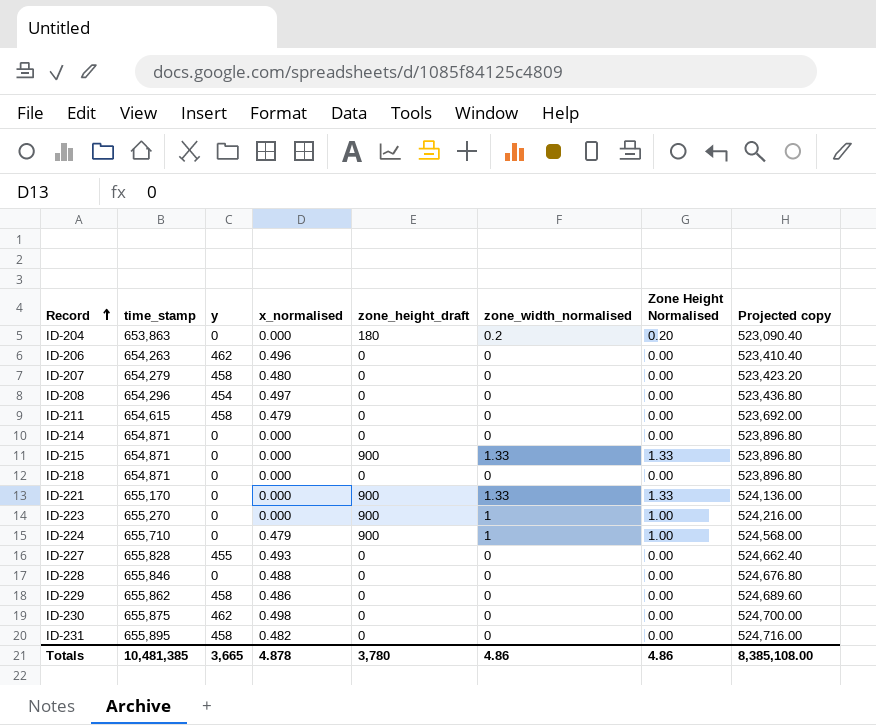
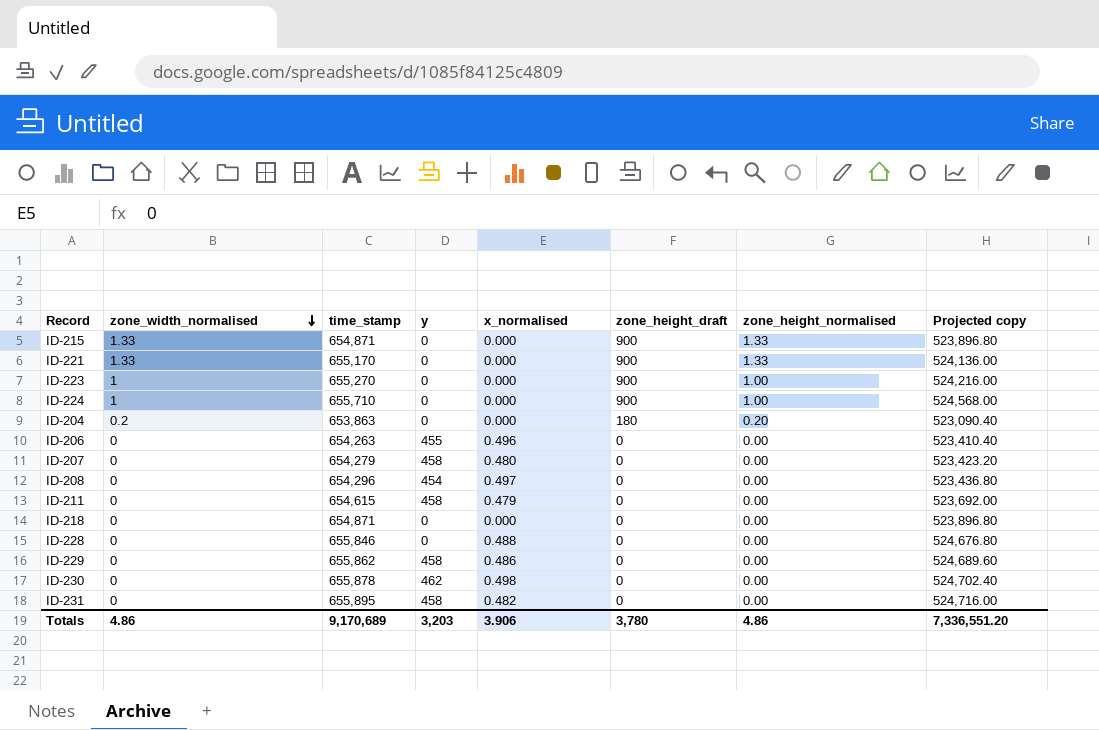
row order: Record ascending -> zone_width_normalised descending
column zone_width_normalised | position: 6 -> 2
column name: Zone Height Normalised -> zone_height_normalised
row ID-214: 654,871 | 0 | 0.000 | 0 | 0 | 0.00 | 523,896.80 -> none
row ID-227: 655,828 | 455 | 0.493 | 0 | 0 | 0.00 | 524,662.40 -> none
ID-224 | x_normalised: 0.479 -> 0.000
ID-206 | y: 462 -> 455
ID-230 | time_stamp: 655,875 -> 655,878
ID-230 | Projected copy: 524,700.00 -> 524,702.40
Totals | time_stamp: 10,481,385 -> 9,170,689
Totals | y: 3,665 -> 3,203
Totals | x_normalised: 4.878 -> 3.906
Totals | Projected copy: 8,385,108.00 -> 7,336,551.20

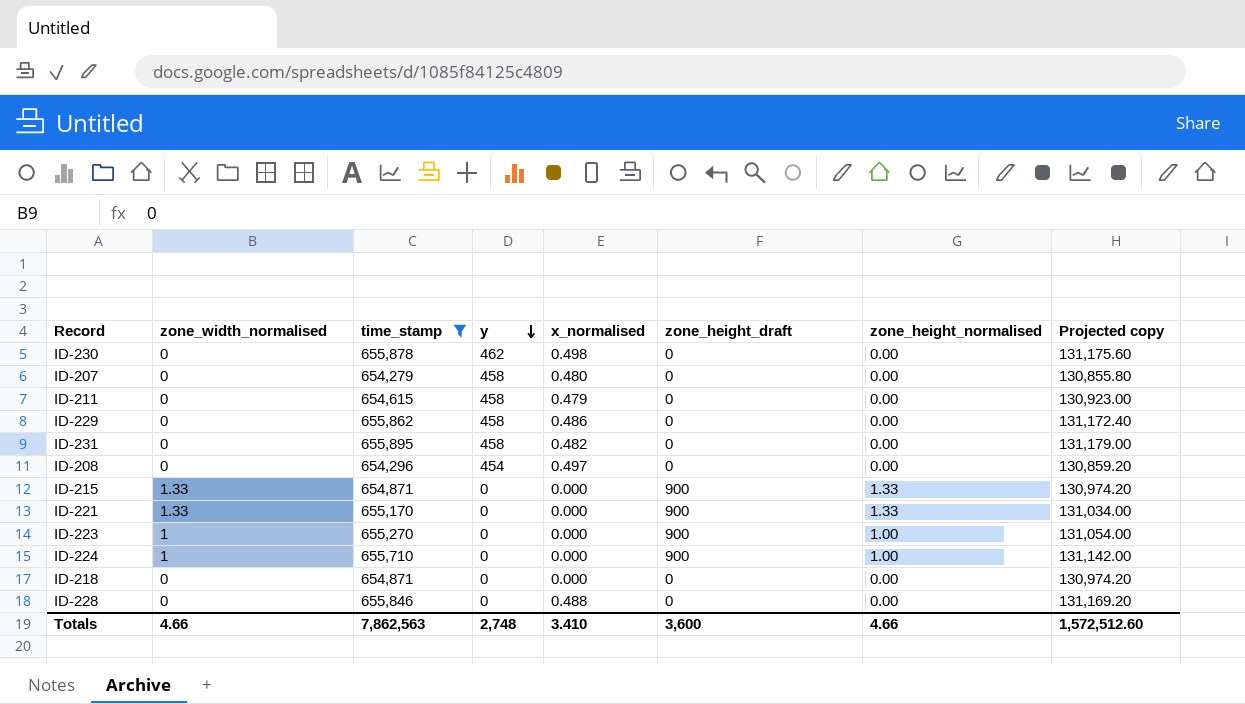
filter: none -> time_stamp >= 654,279
row order: zone_width_normalised descending -> y descending
column Projected copy | formula: [time_stamp] * 0.8 -> [time_stamp] * 0.2
Totals | zone_width_normalised: 4.86 -> 4.66
Totals | time_stamp: 9,170,689 -> 7,862,563
Totals | y: 3,203 -> 2,748
Totals | x_normalised: 3.906 -> 3.410
Totals | zone_height_draft: 3,780 -> 3,600
Totals | zone_height_normalised: 4.86 -> 4.66
Totals | Projected copy: 7,336,551.20 -> 1,572,512.60

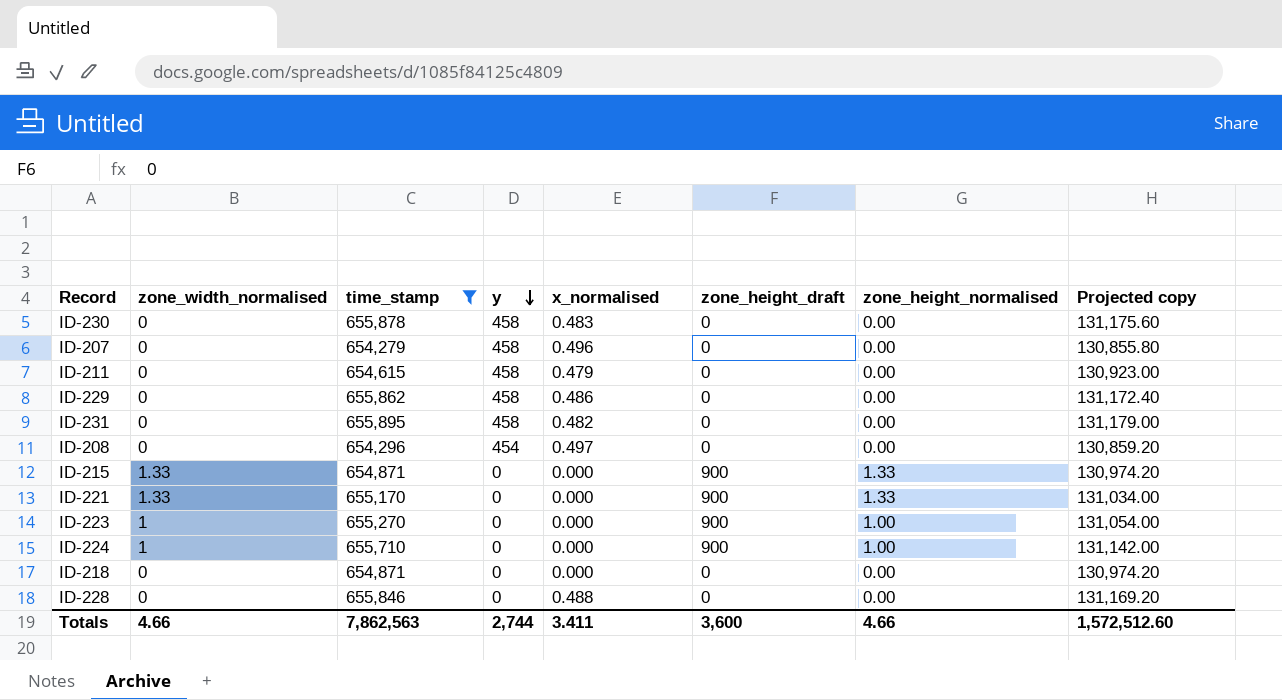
ID-230 | y: 462 -> 458
ID-230 | x_normalised: 0.498 -> 0.483
ID-207 | x_normalised: 0.480 -> 0.496
Totals | y: 2,748 -> 2,744
Totals | x_normalised: 3.410 -> 3.411

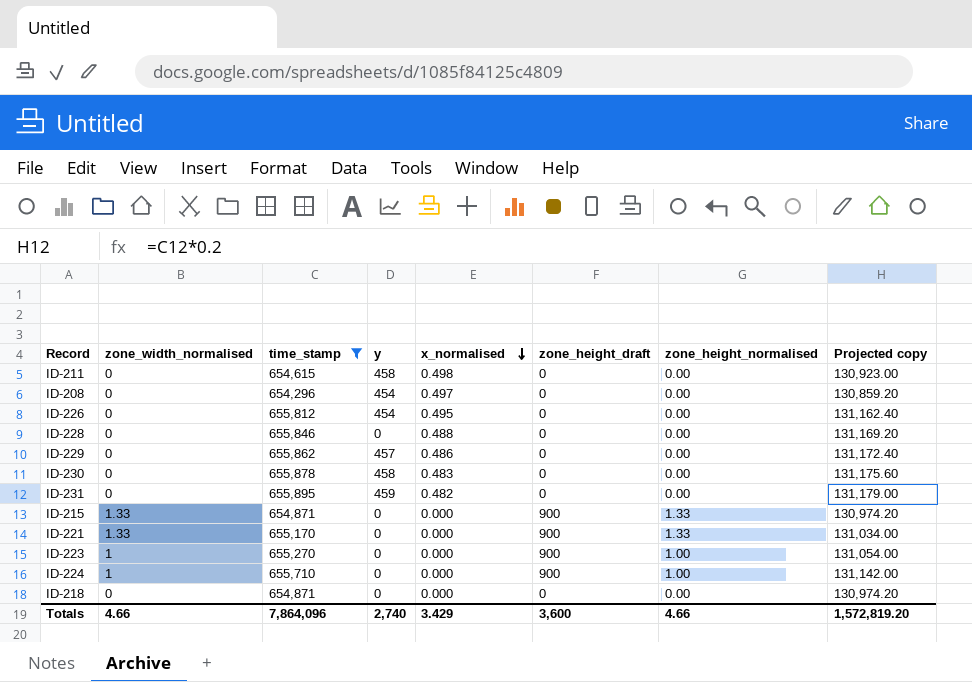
row order: y descending -> x_normalised descending
row ID-207: 0 | 654,279 | 458 | 0.496 | 0 | 0.00 | 130,855.80 -> none
ID-211 | x_normalised: 0.479 -> 0.498
row ID-226: none -> 0 | 655,812 | 454 | 0.495 | 0 | 0.00 | 131,162.40
ID-229 | y: 458 -> 457
ID-231 | y: 458 -> 459
Totals | time_stamp: 7,862,563 -> 7,864,096
Totals | y: 2,744 -> 2,740
Totals | x_normalised: 3.411 -> 3.429
Totals | Projected copy: 1,572,512.60 -> 1,572,819.20

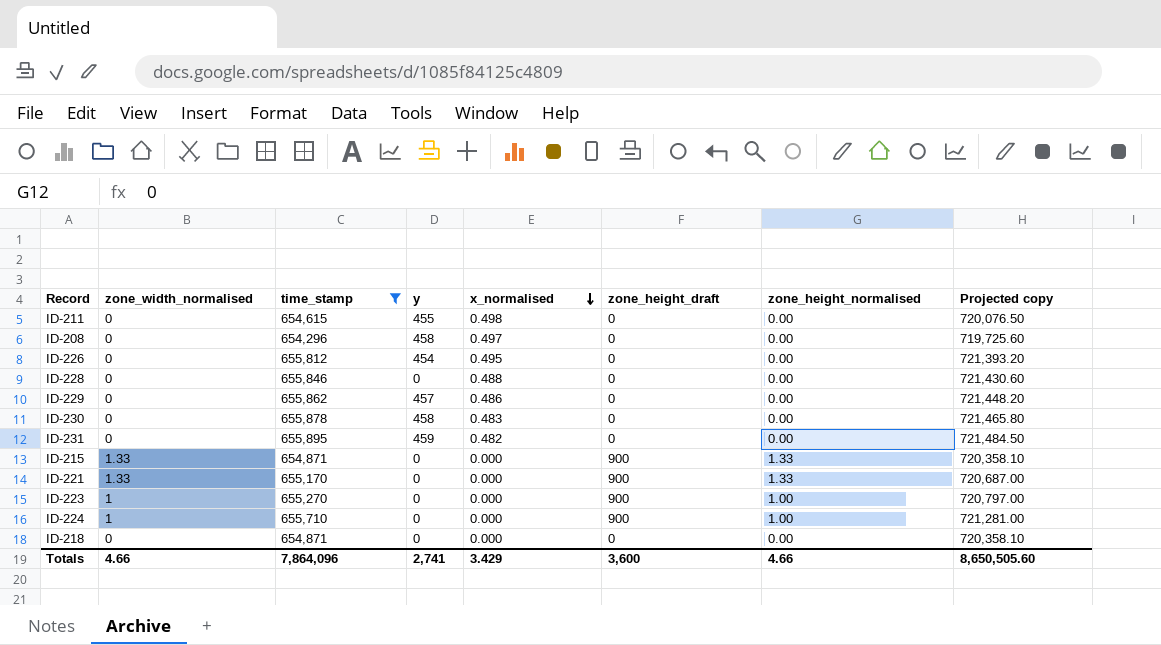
column Projected copy | formula: [time_stamp] * 0.2 -> [time_stamp] * 1.1
ID-211 | y: 458 -> 455
ID-208 | y: 454 -> 458
Totals | y: 2,740 -> 2,741
Totals | Projected copy: 1,572,819.20 -> 8,650,505.60

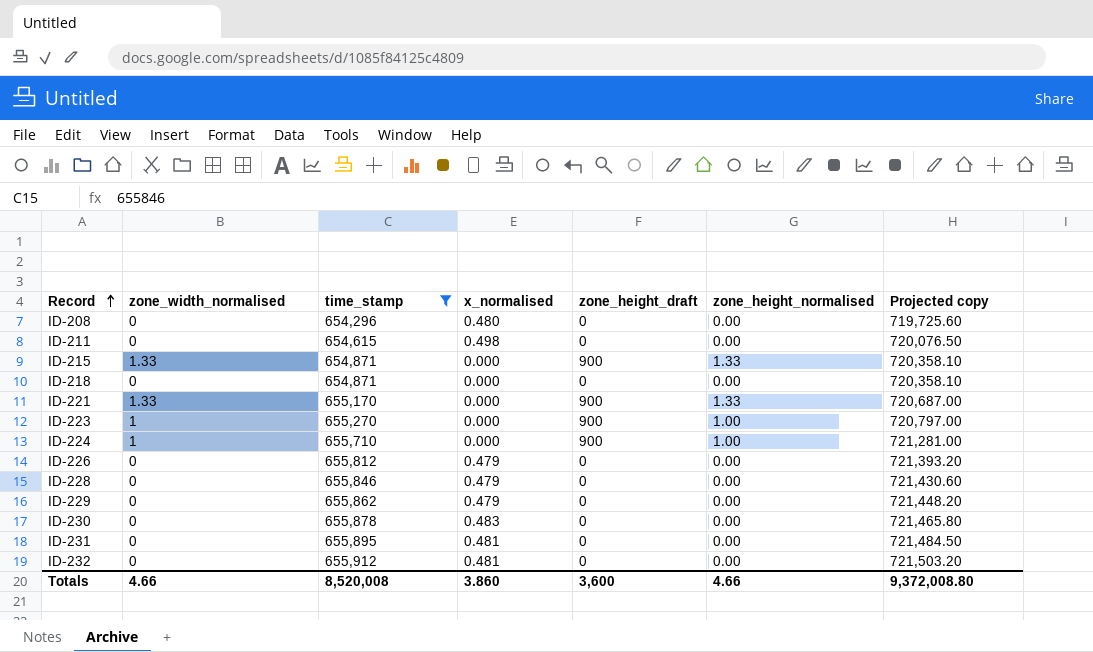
row order: x_normalised descending -> Record ascending
column y | position: 4 -> none
ID-208 | x_normalised: 0.497 -> 0.480
ID-226 | x_normalised: 0.495 -> 0.479
ID-228 | x_normalised: 0.488 -> 0.479
ID-229 | x_normalised: 0.486 -> 0.479
ID-231 | x_normalised: 0.482 -> 0.481
row ID-232: none -> 0 | 655,912 | 0.481 | 0 | 0.00 | 721,503.20
Totals | time_stamp: 7,864,096 -> 8,520,008
Totals | x_normalised: 3.429 -> 3.860
Totals | Projected copy: 8,650,505.60 -> 9,372,008.80

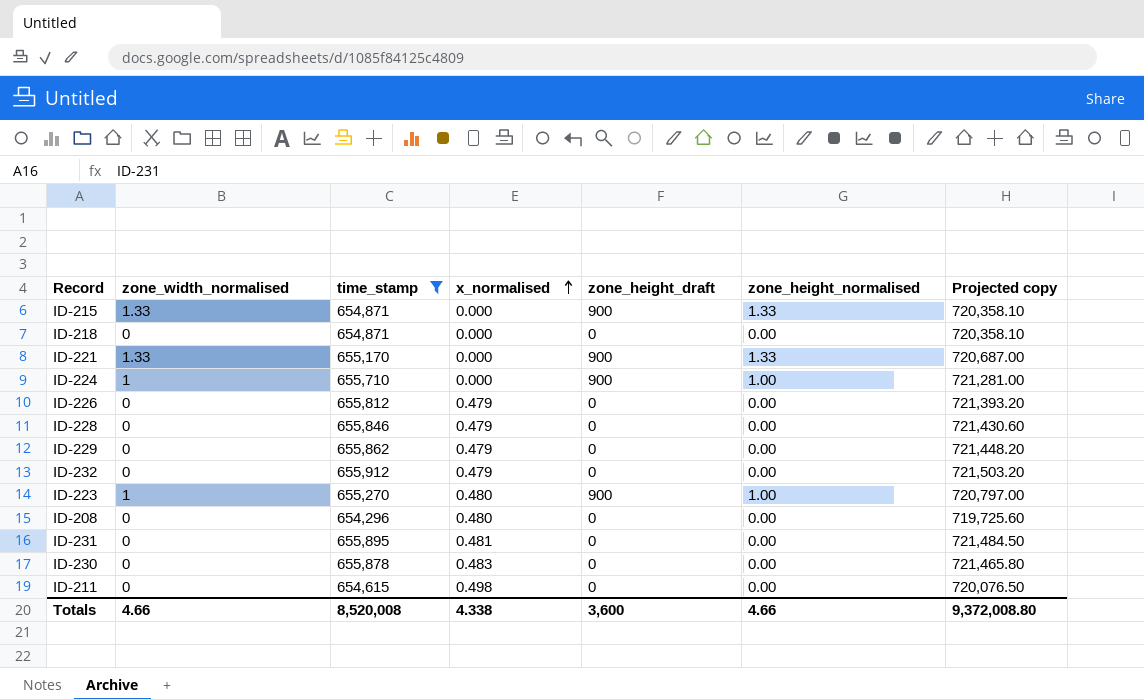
row order: Record ascending -> x_normalised ascending
ID-232 | x_normalised: 0.481 -> 0.479
ID-223 | x_normalised: 0.000 -> 0.480
Totals | x_normalised: 3.860 -> 4.338

